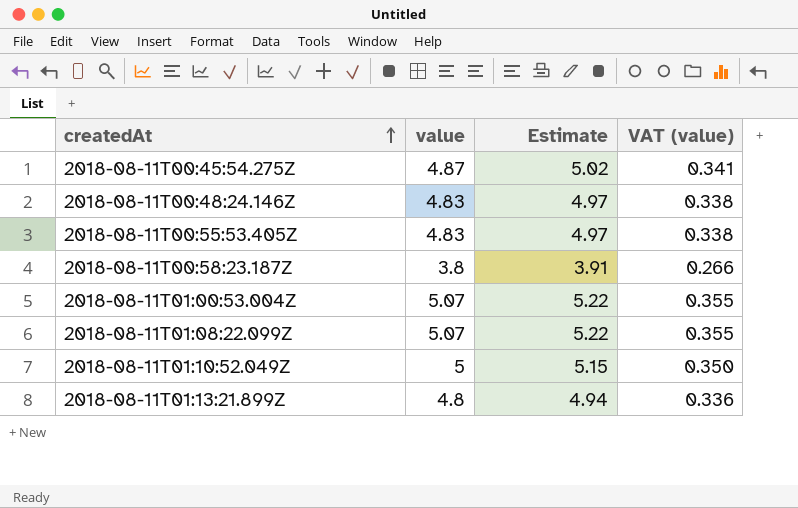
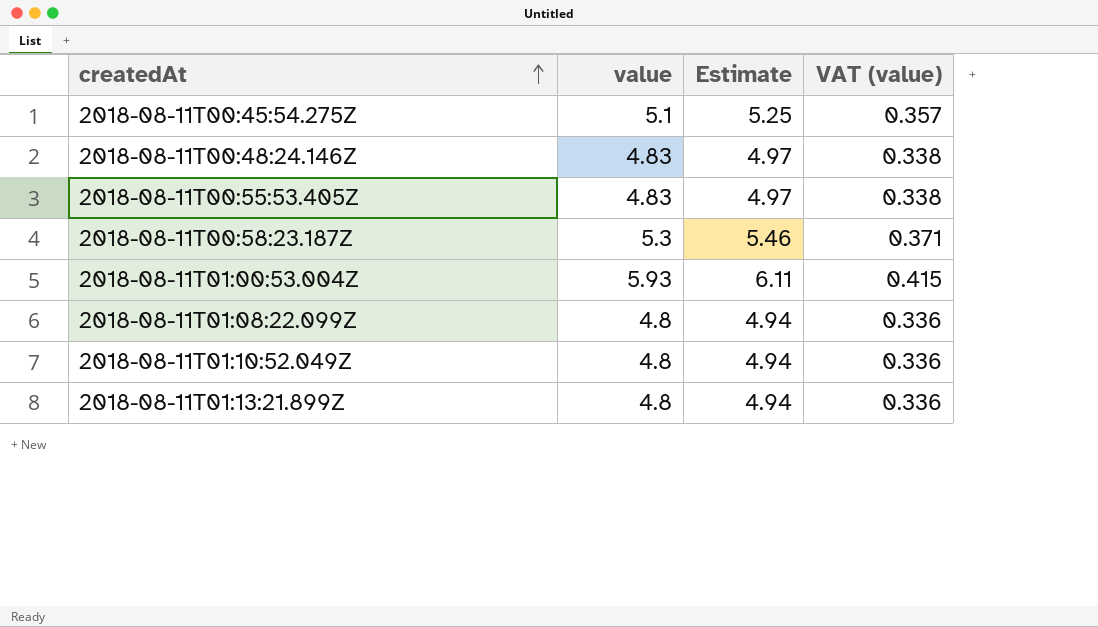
2018-08-11T00:45:54.275Z | value: 4.87 -> 5.1
2018-08-11T00:45:54.275Z | Estimate: 5.02 -> 5.25
2018-08-11T00:45:54.275Z | VAT (value): 0.341 -> 0.357
2018-08-11T00:58:23.187Z | value: 3.8 -> 5.3
2018-08-11T00:58:23.187Z | Estimate: 3.91 -> 5.46
2018-08-11T00:58:23.187Z | VAT (value): 0.266 -> 0.371
2018-08-11T01:00:53.004Z | value: 5.07 -> 5.93
2018-08-11T01:00:53.004Z | Estimate: 5.22 -> 6.11
2018-08-11T01:00:53.004Z | VAT (value): 0.355 -> 0.415
2018-08-11T01:08:22.099Z | value: 5.07 -> 4.8
2018-08-11T01:08:22.099Z | Estimate: 5.22 -> 4.94
2018-08-11T01:08:22.099Z | VAT (value): 0.355 -> 0.336
2018-08-11T01:10:52.049Z | value: 5 -> 4.8
2018-08-11T01:10:52.049Z | Estimate: 5.15 -> 4.94
2018-08-11T01:10:52.049Z | VAT (value): 0.350 -> 0.336

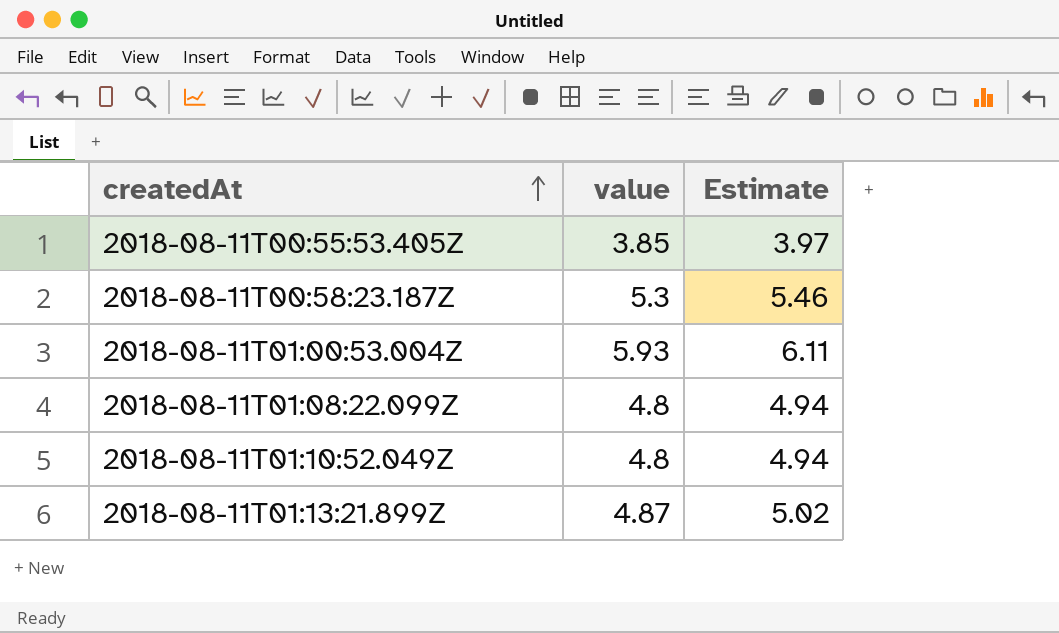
column VAT (value) | formula: [value] * 0.07 -> none
row 2018-08-11T00:45:54.275Z: 5.1 | 5.25 | 0.357 -> none
row 2018-08-11T00:48:24.146Z: 4.83 | 4.97 | 0.338 -> none
2018-08-11T00:55:53.405Z | value: 4.83 -> 3.85
2018-08-11T00:55:53.405Z | Estimate: 4.97 -> 3.97
2018-08-11T01:13:21.899Z | value: 4.8 -> 4.87
2018-08-11T01:13:21.899Z | Estimate: 4.94 -> 5.02

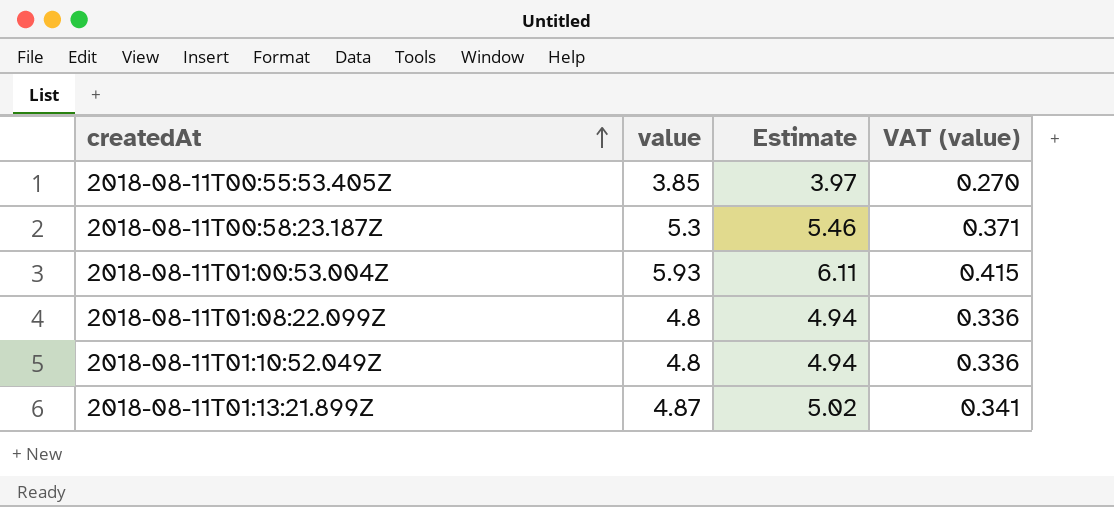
column VAT (value) | formula: none -> [value] * 0.07

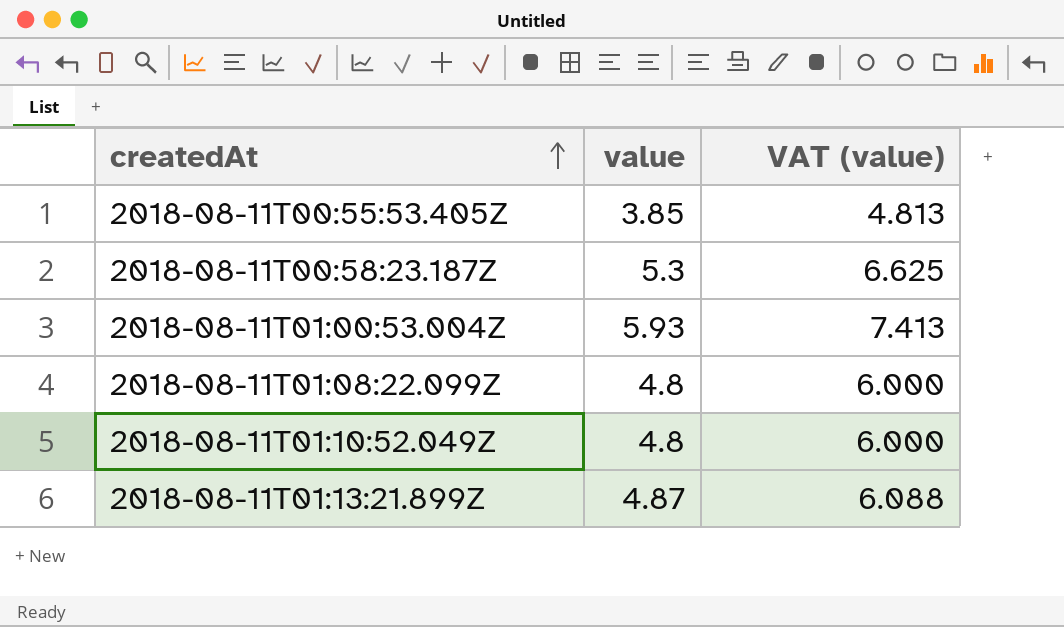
column Estimate | formula: [value] * 1.03 -> none
column VAT (value) | formula: [value] * 0.07 -> [value] * 1.25

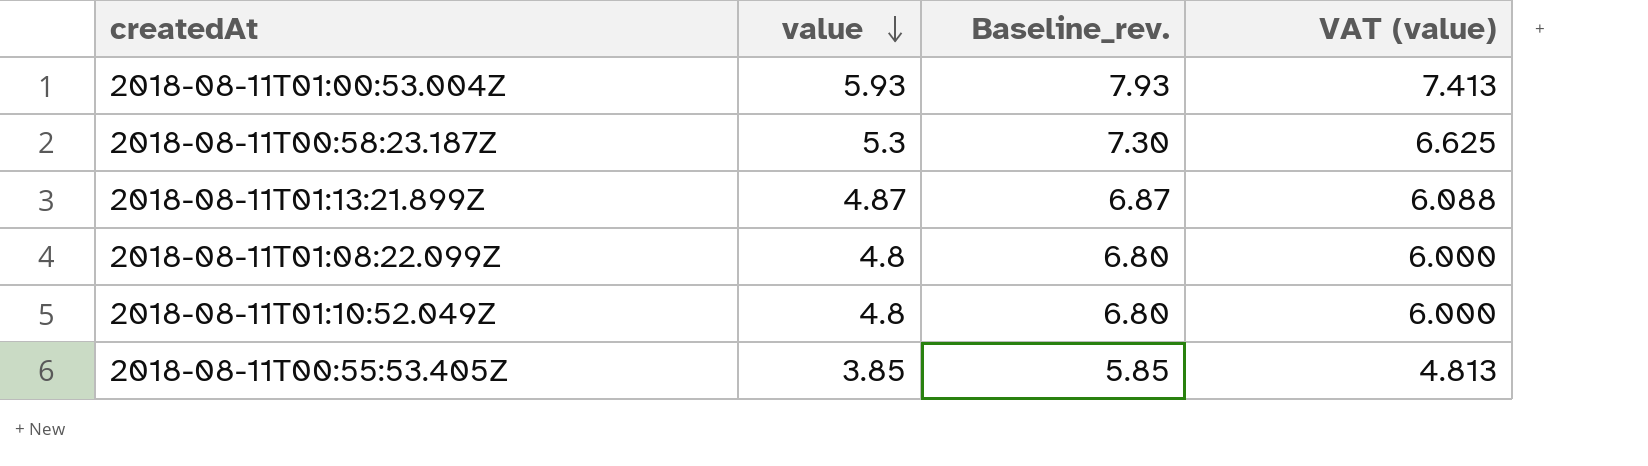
row order: createdAt ascending -> value descending
column Baseline_rev. | formula: none -> [value] + 2

